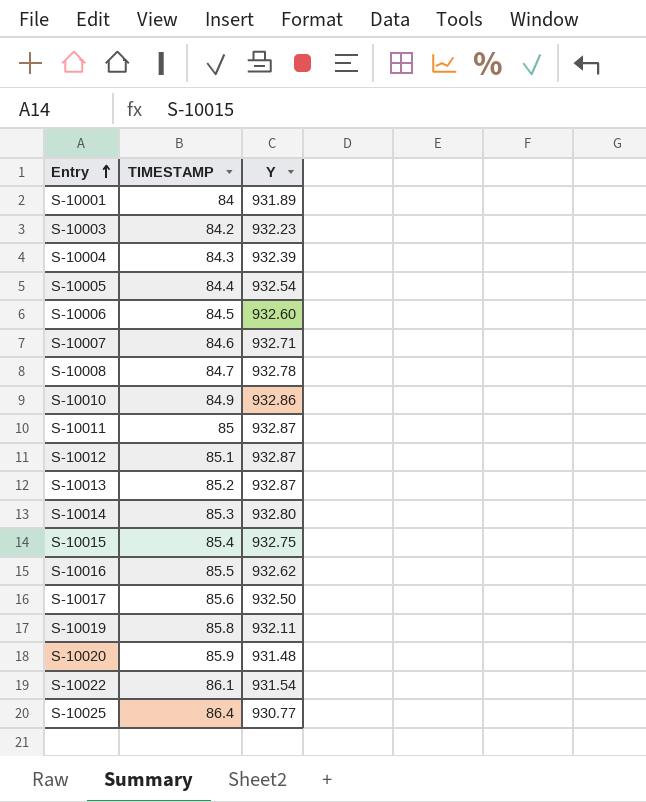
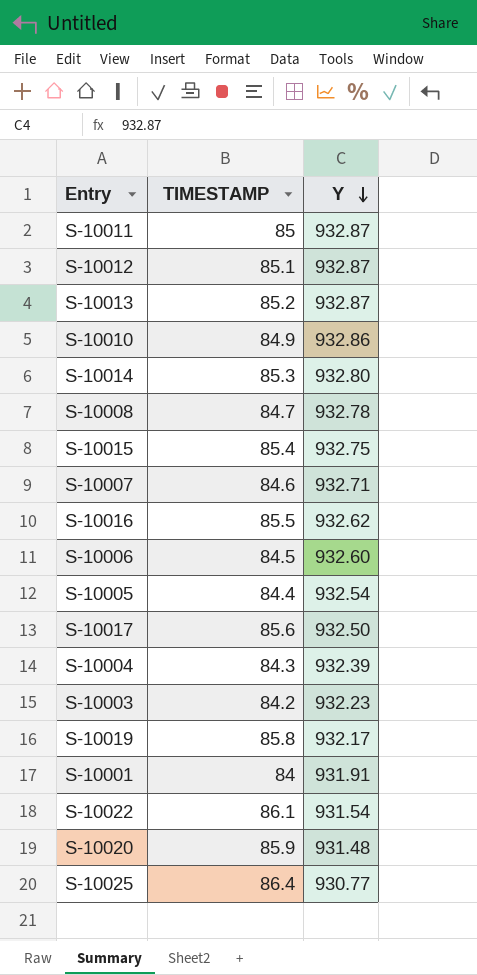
row order: Entry ascending -> Y descending
S-10019 | Y: 932.11 -> 932.17
S-10001 | Y: 931.89 -> 931.91

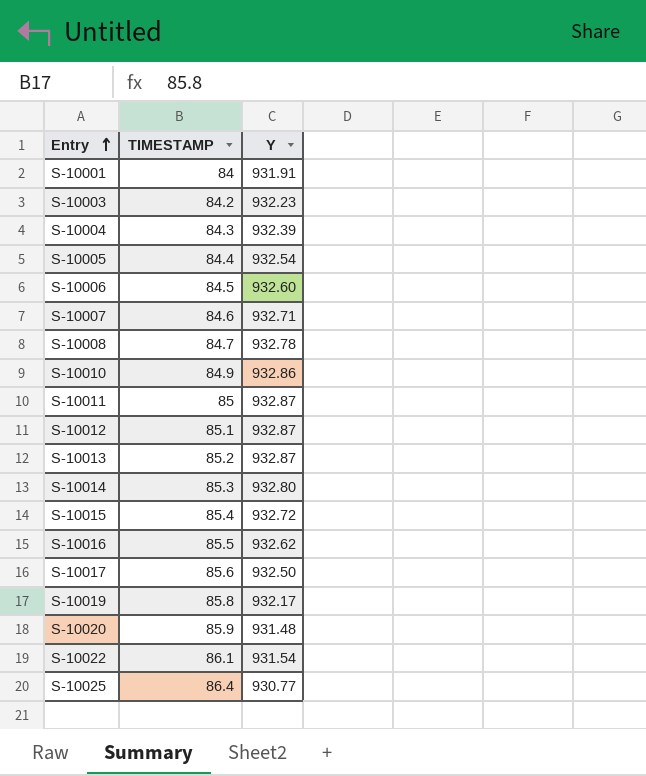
row order: Y descending -> Entry ascending
S-10015 | Y: 932.75 -> 932.72

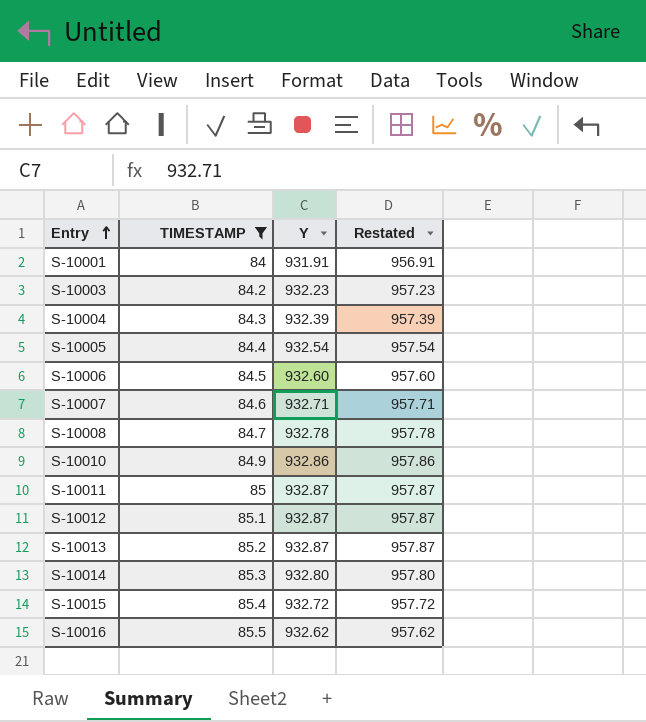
filter: none -> TIMESTAMP <= 85.5
column Restated | formula: none -> [Y] + 25

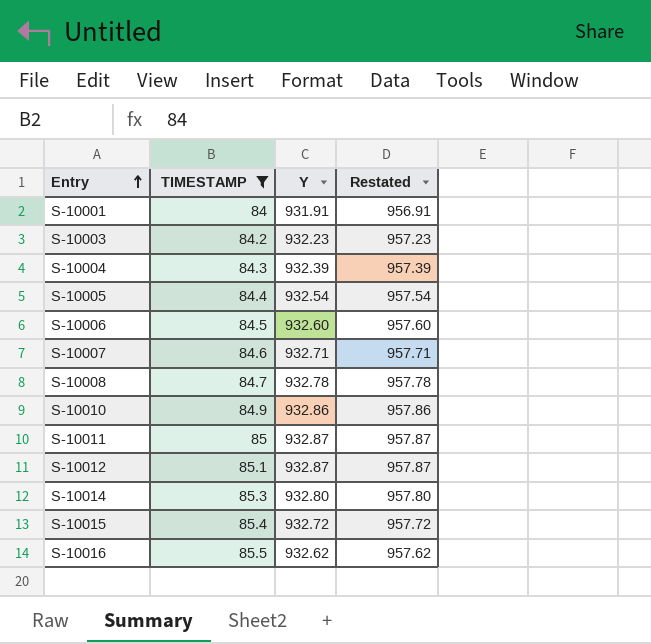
row S-10013: 85.2 | 932.87 | 957.87 -> none

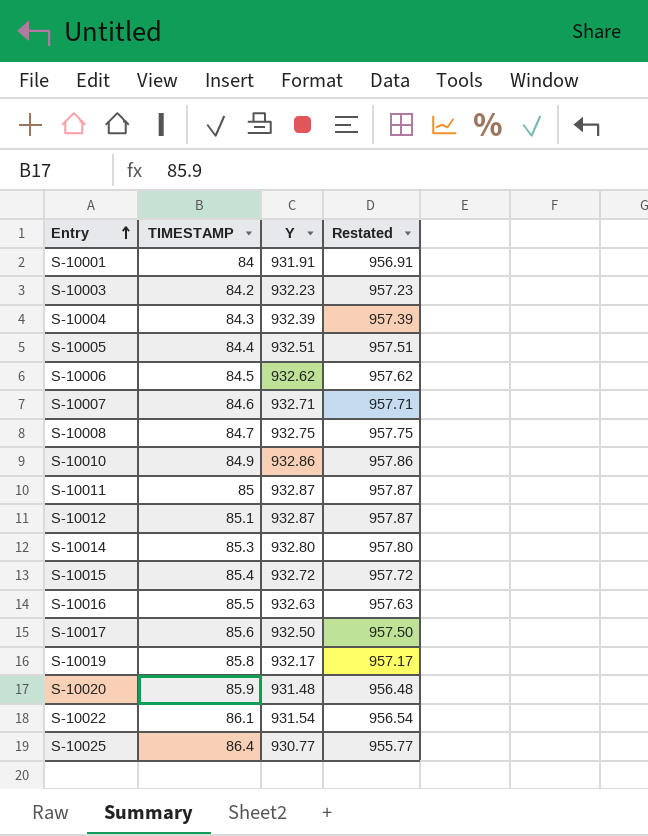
filter: TIMESTAMP <= 85.5 -> none
S-10005 | Y: 932.54 -> 932.51
S-10005 | Restated: 957.54 -> 957.51
S-10006 | Y: 932.60 -> 932.62
S-10006 | Restated: 957.60 -> 957.62
S-10008 | Y: 932.78 -> 932.75
S-10008 | Restated: 957.78 -> 957.75
S-10016 | Y: 932.62 -> 932.63
S-10016 | Restated: 957.62 -> 957.63

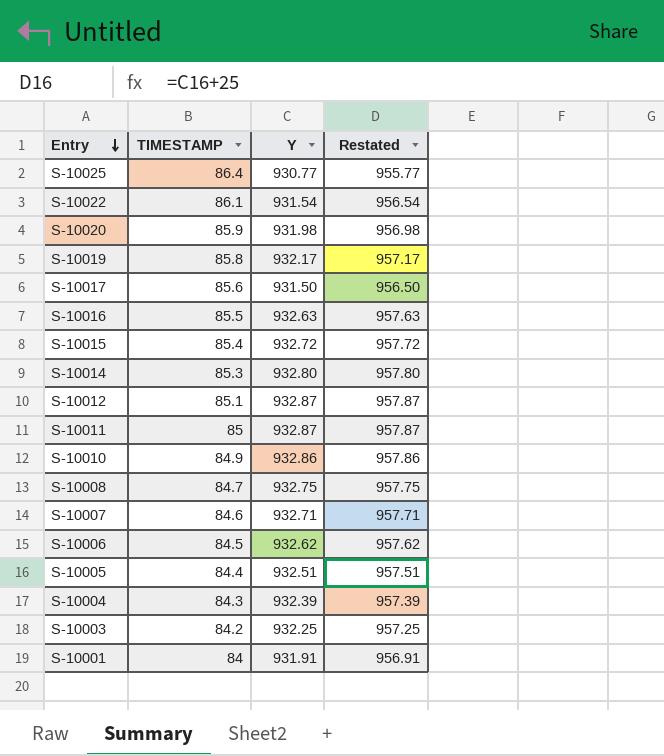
row order: Entry ascending -> Entry descending
S-10020 | Y: 931.48 -> 931.98
S-10020 | Restated: 956.48 -> 956.98
S-10017 | Y: 932.50 -> 931.50
S-10017 | Restated: 957.50 -> 956.50
S-10003 | Y: 932.23 -> 932.25
S-10003 | Restated: 957.23 -> 957.25

